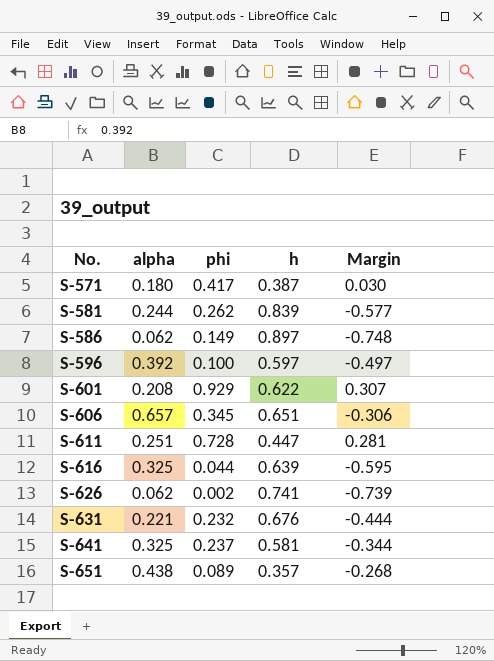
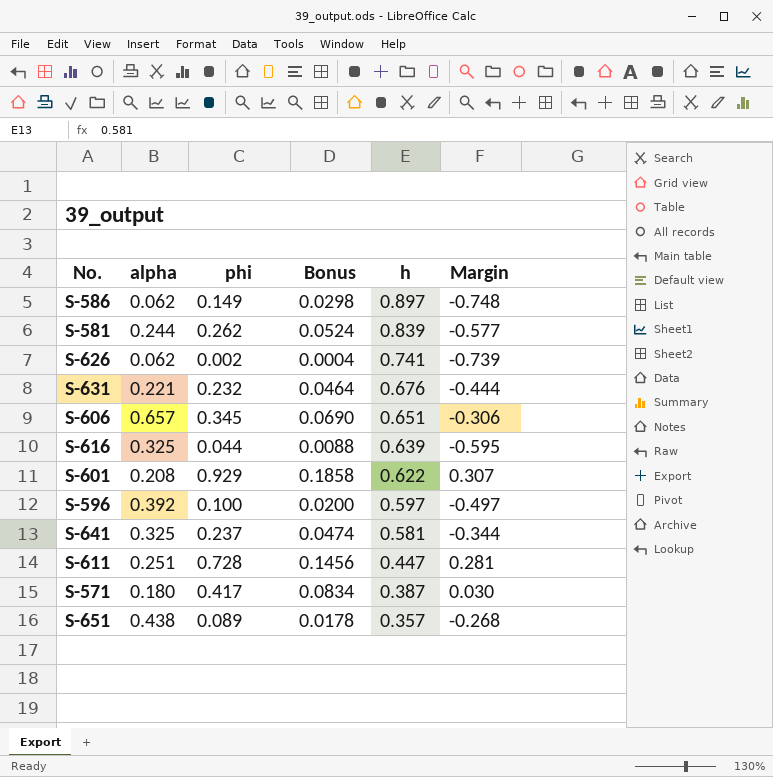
row order: No. ascending -> h descending
column Bonus | formula: none -> [phi] * 0.2

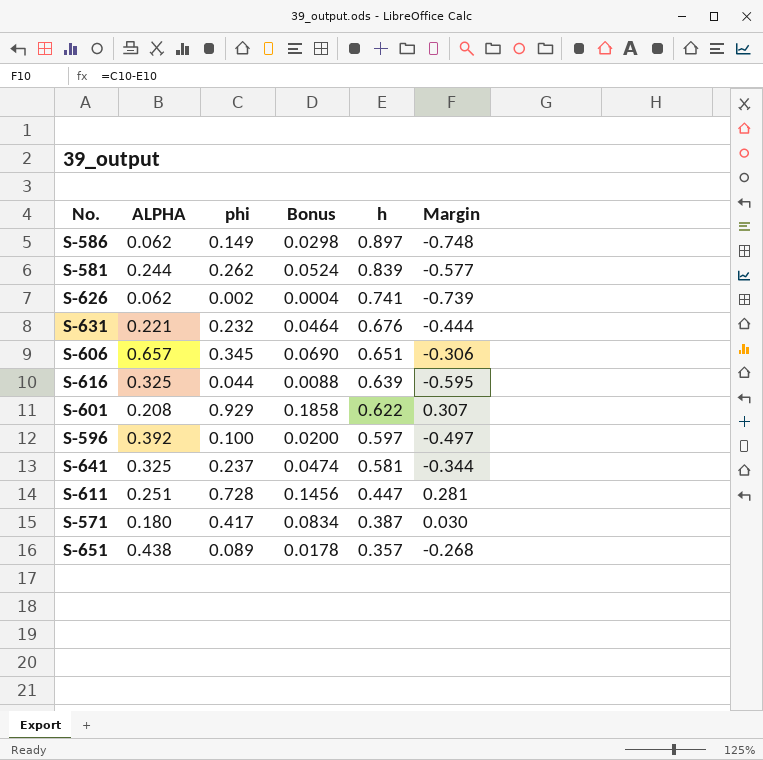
column name: alpha -> ALPHA

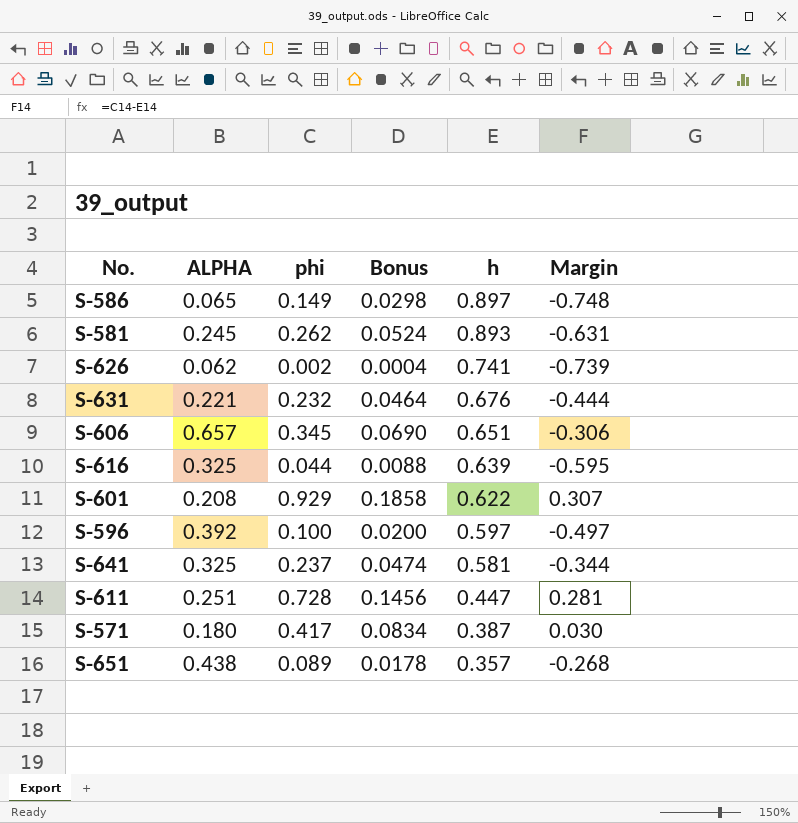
S-586 | ALPHA: 0.062 -> 0.065
S-581 | ALPHA: 0.244 -> 0.245
S-581 | h: 0.839 -> 0.893
S-581 | Margin: -0.577 -> -0.631

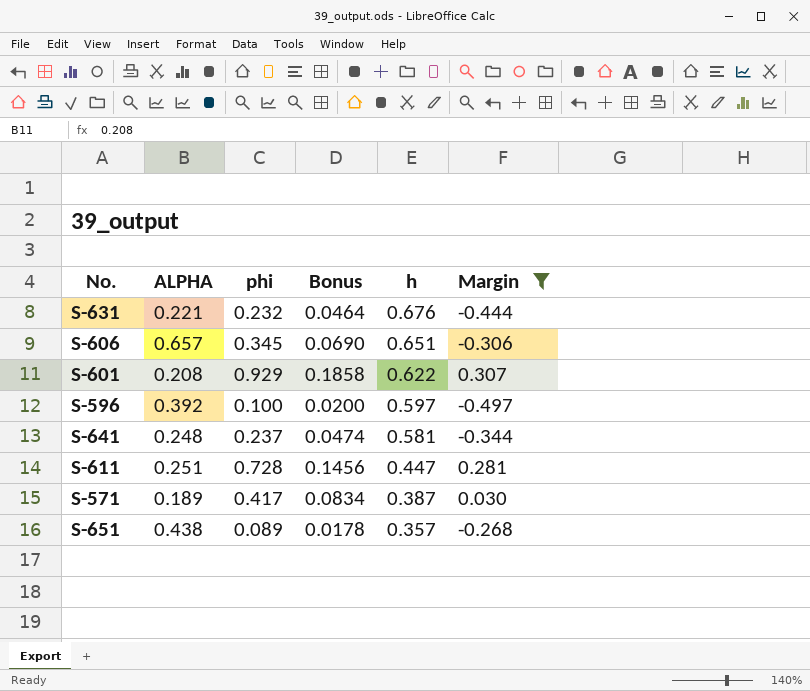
filter: none -> Margin >= -0.497
S-641 | ALPHA: 0.325 -> 0.248
S-571 | ALPHA: 0.180 -> 0.189

